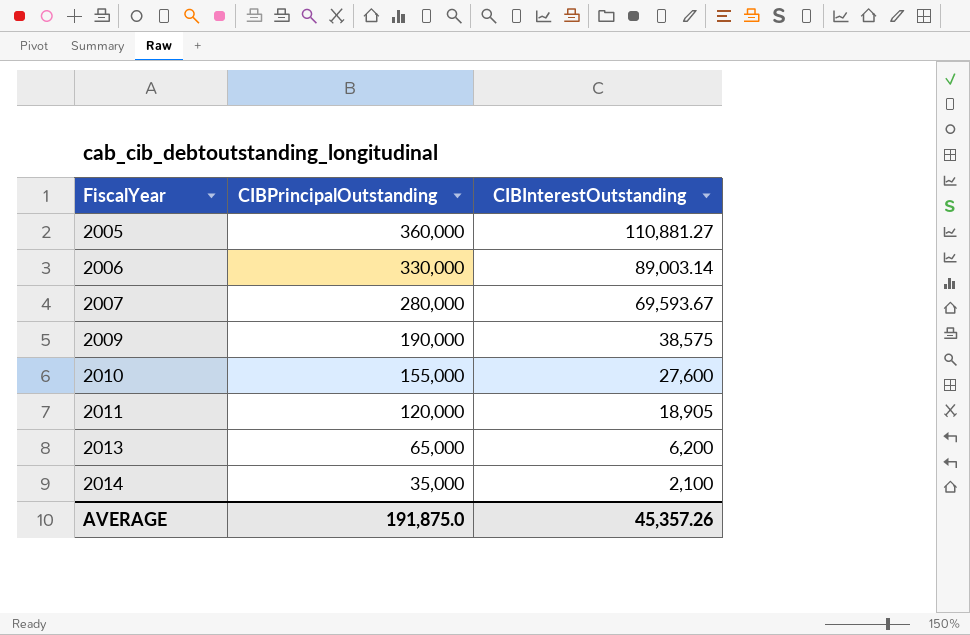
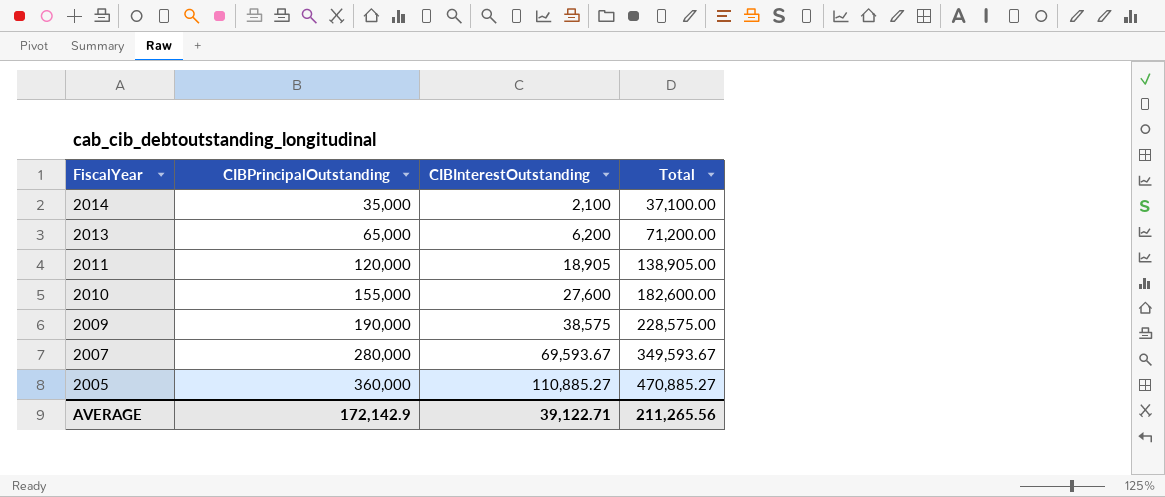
row order: FiscalYear ascending -> FiscalYear descending
column Total | formula: none -> [CIBPrincipalOutstanding] + [CIBInterestOutstanding]
row 2006: 330,000 | 89,003.14 -> none
2005 | CIBInterestOutstanding: 110,881.27 -> 110,885.27
AVERAGE | CIBPrincipalOutstanding: 191,875.0 -> 172,142.9
AVERAGE | CIBInterestOutstanding: 45,357.26 -> 39,122.71

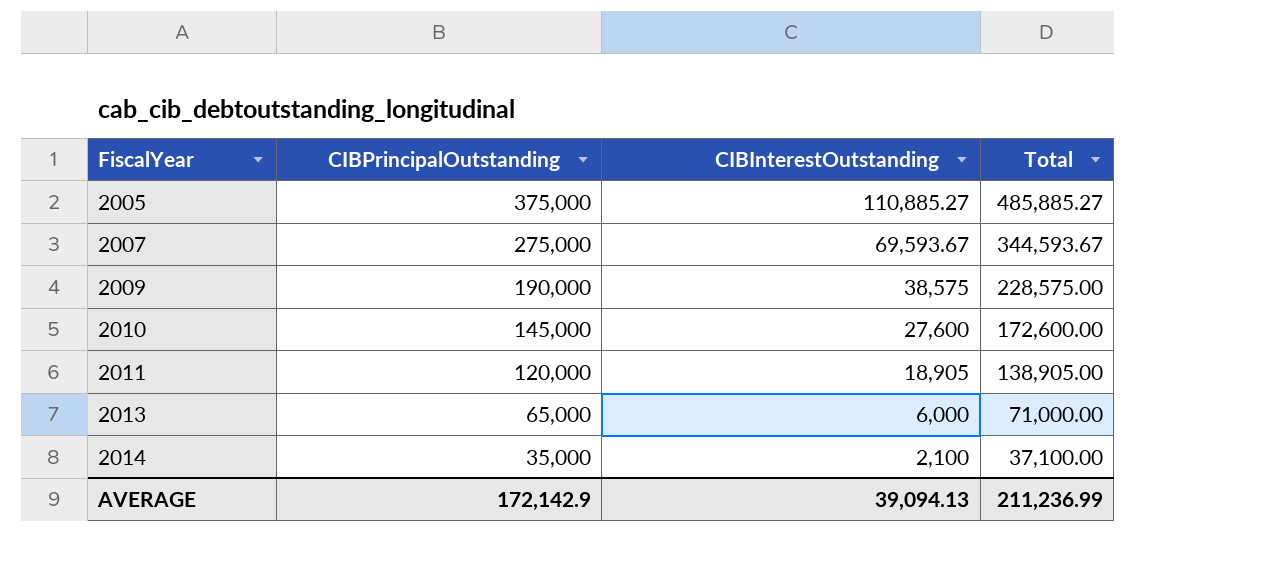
row order: FiscalYear descending -> FiscalYear ascending
2005 | CIBPrincipalOutstanding: 360,000 -> 375,000
2005 | Total: 470,885.27 -> 485,885.27
2007 | CIBPrincipalOutstanding: 280,000 -> 275,000
2007 | Total: 349,593.67 -> 344,593.67
2010 | CIBPrincipalOutstanding: 155,000 -> 145,000
2010 | Total: 182,600.00 -> 172,600.00
2013 | CIBInterestOutstanding: 6,200 -> 6,000
2013 | Total: 71,200.00 -> 71,000.00
AVERAGE | CIBInterestOutstanding: 39,122.71 -> 39,094.13
AVERAGE | Total: 211,265.56 -> 211,236.99

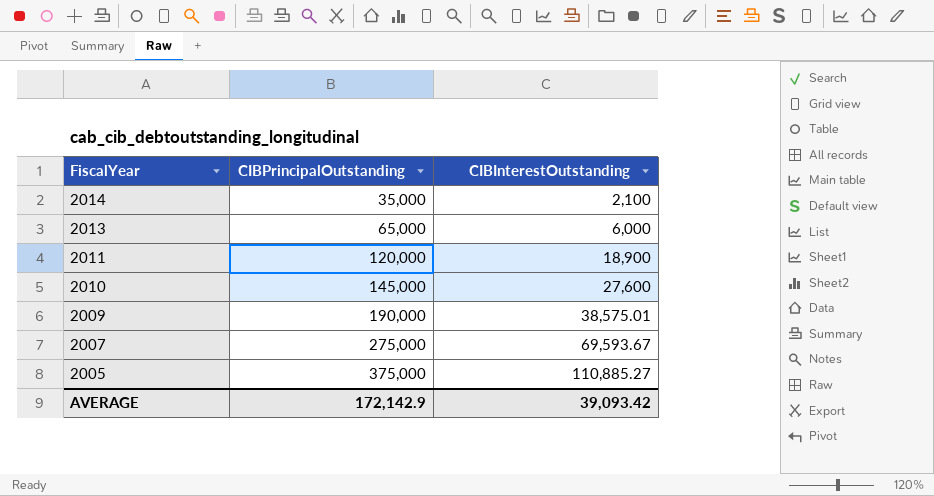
row order: FiscalYear ascending -> FiscalYear descending
column Total | formula: [CIBPrincipalOutstanding] + [CIBInterestOutstanding] -> none
2011 | CIBInterestOutstanding: 18,905 -> 18,900
2009 | CIBInterestOutstanding: 38,575 -> 38,575.01
AVERAGE | CIBInterestOutstanding: 39,094.13 -> 39,093.42

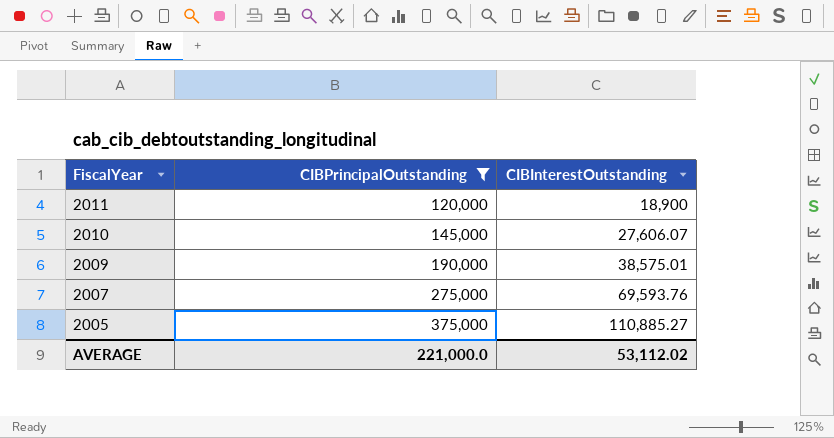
filter: none -> CIBPrincipalOutstanding >= 120,000
2010 | CIBInterestOutstanding: 27,600 -> 27,606.07
2007 | CIBInterestOutstanding: 69,593.67 -> 69,593.76
AVERAGE | CIBPrincipalOutstanding: 172,142.9 -> 221,000.0
AVERAGE | CIBInterestOutstanding: 39,093.42 -> 53,112.02

